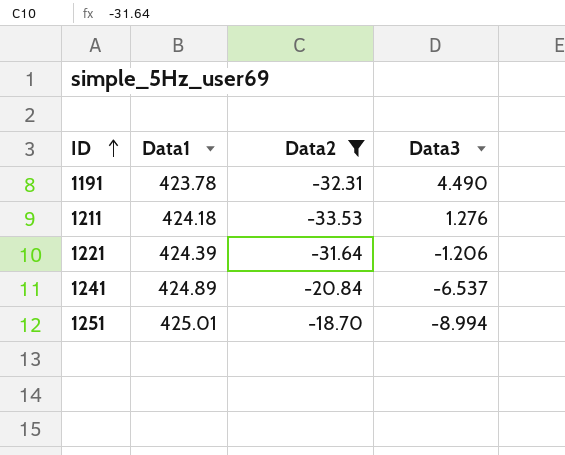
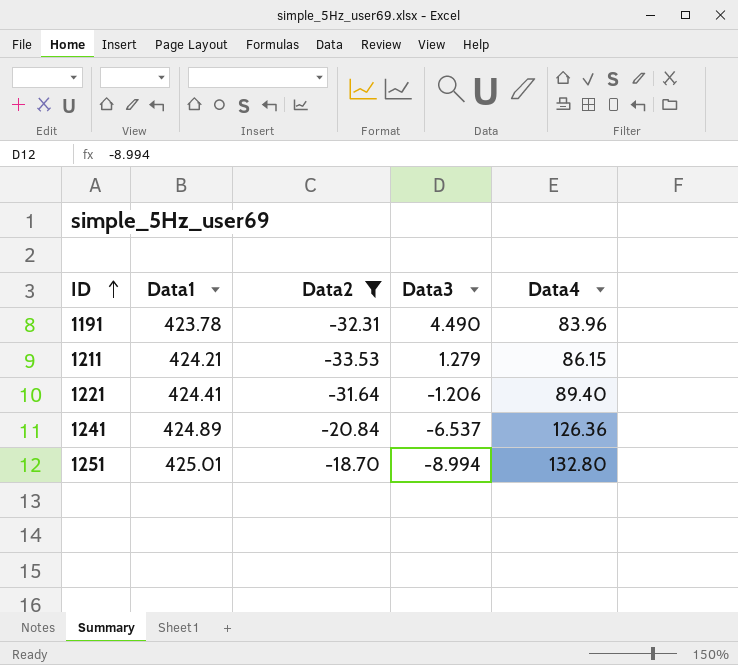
column Data4 | position: none -> 5
1211 | Data1: 424.18 -> 424.21
1211 | Data3: 1.276 -> 1.279
1221 | Data1: 424.39 -> 424.41

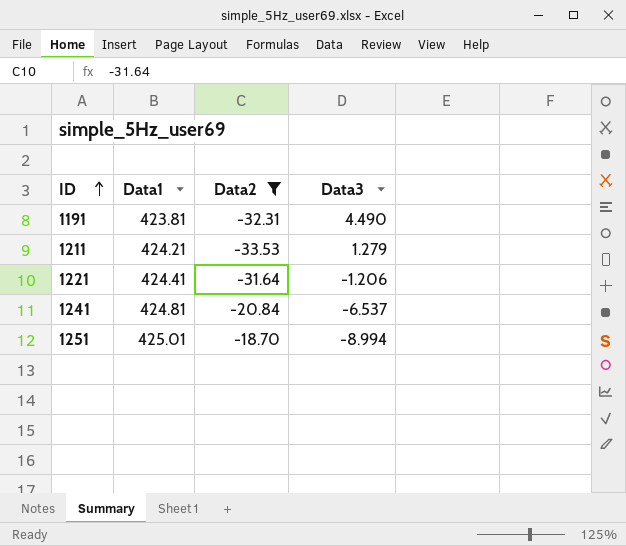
column Data4 | position: 5 -> none
1191 | Data1: 423.78 -> 423.81
1241 | Data1: 424.89 -> 424.81

